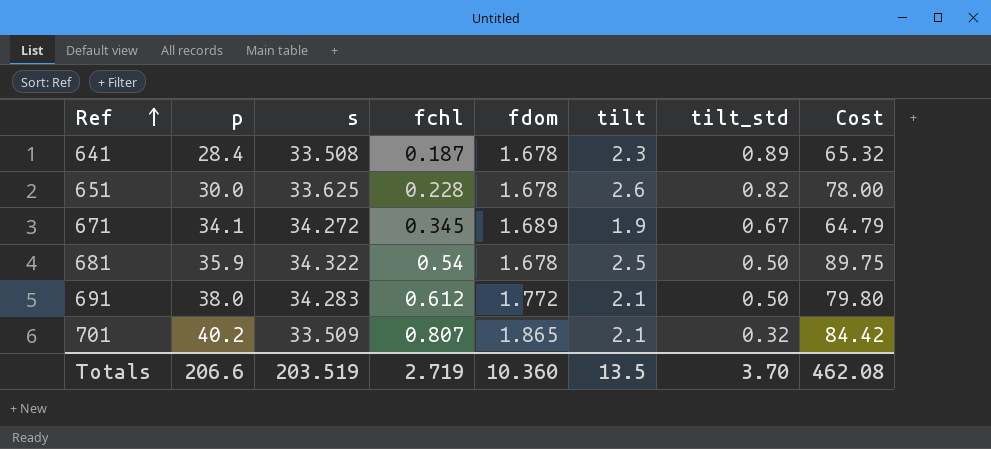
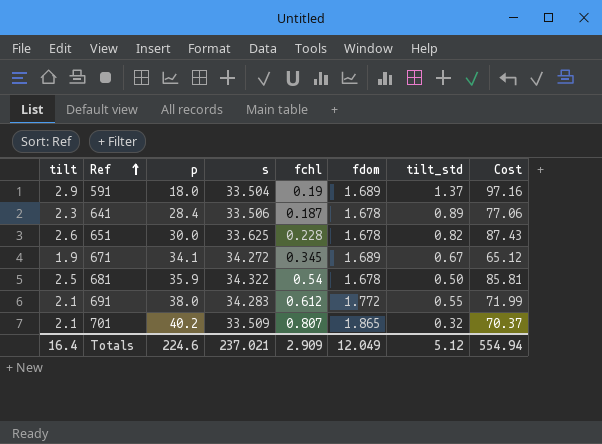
column tilt | position: 6 -> 1
column Cost | formula: [p] * [tilt] -> [tilt] * [s]
row 591: none -> 2.9 | 18.0 | 33.504 | 0.19 | 1.689 | 1.37 | 97.16
641 | s: 33.508 -> 33.506
691 | tilt_std: 0.50 -> 0.55
Totals | tilt: 13.5 -> 16.4
Totals | p: 206.6 -> 224.6
Totals | s: 203.519 -> 237.021
Totals | fchl: 2.719 -> 2.909
Totals | fdom: 10.360 -> 12.049
Totals | tilt_std: 3.70 -> 5.12
Totals | Cost: 462.08 -> 554.94

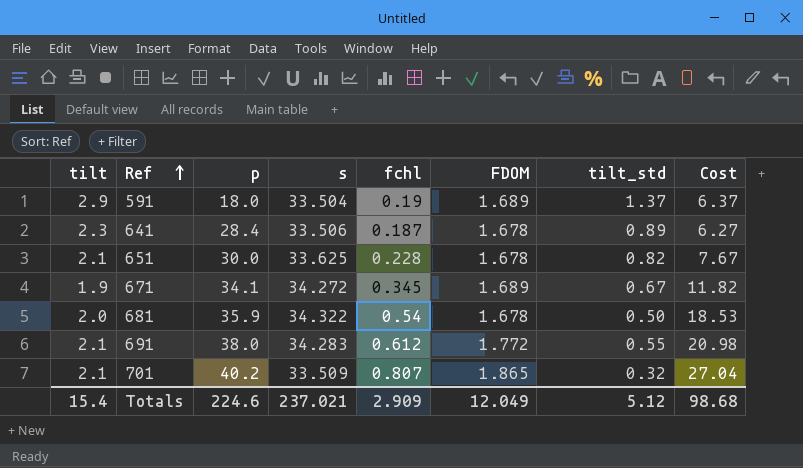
column name: fdom -> FDOM
column Cost | formula: [tilt] * [s] -> [s] * [fchl]
651 | tilt: 2.6 -> 2.1
681 | tilt: 2.5 -> 2.0
Totals | tilt: 16.4 -> 15.4
Totals | Cost: 554.94 -> 98.68

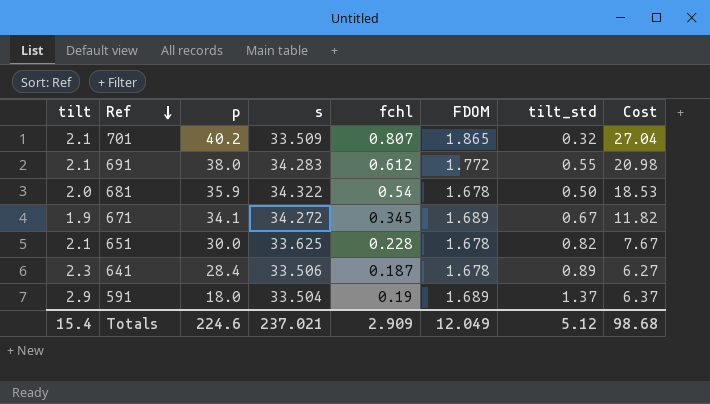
row order: Ref ascending -> Ref descending

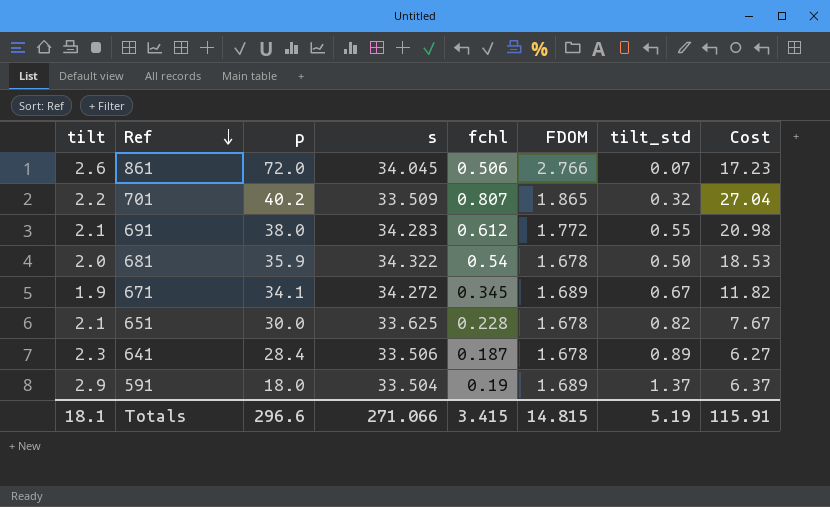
row 861: none -> 2.6 | 72.0 | 34.045 | 0.506 | 2.766 | 0.07 | 17.23
701 | tilt: 2.1 -> 2.2
Totals | tilt: 15.4 -> 18.1
Totals | p: 224.6 -> 296.6
Totals | s: 237.021 -> 271.066
Totals | fchl: 2.909 -> 3.415
Totals | FDOM: 12.049 -> 14.815
Totals | tilt_std: 5.12 -> 5.19
Totals | Cost: 98.68 -> 115.91

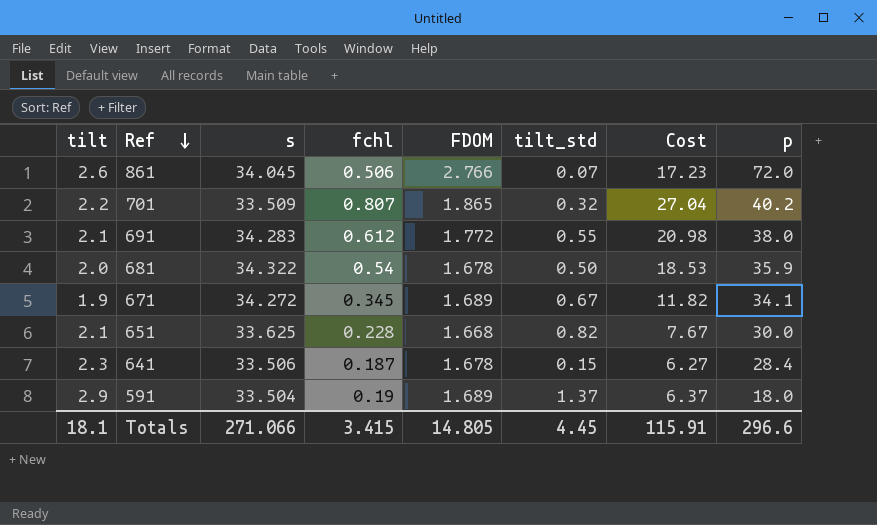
column p | position: 3 -> 8
651 | FDOM: 1.678 -> 1.668
641 | tilt_std: 0.89 -> 0.15
Totals | FDOM: 14.815 -> 14.805
Totals | tilt_std: 5.19 -> 4.45

